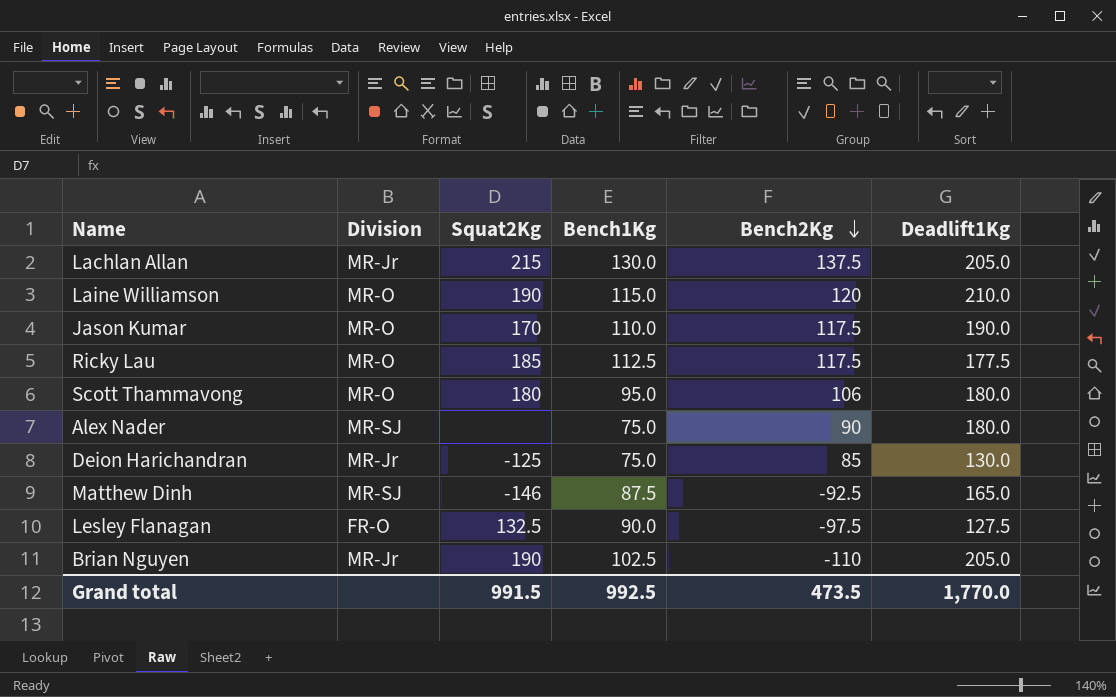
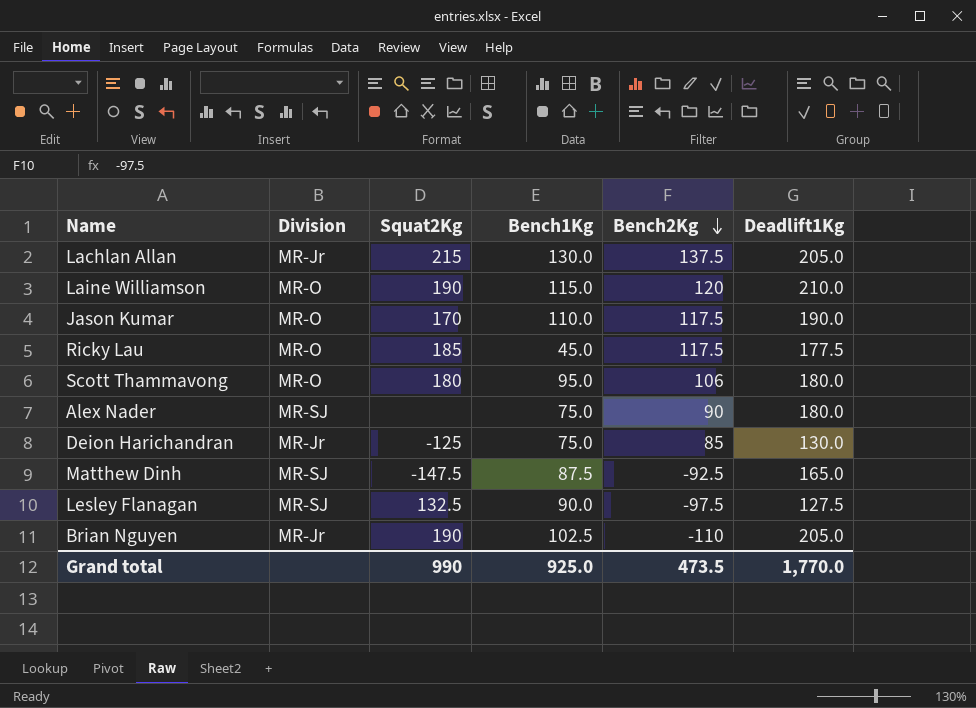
Ricky Lau | Bench1Kg: 112.5 -> 45.0
Matthew Dinh | Squat2Kg: -146 -> -147.5
Lesley Flanagan | Division: FR-O -> MR-SJ
Grand total | Squat2Kg: 991.5 -> 990
Grand total | Bench1Kg: 992.5 -> 925.0

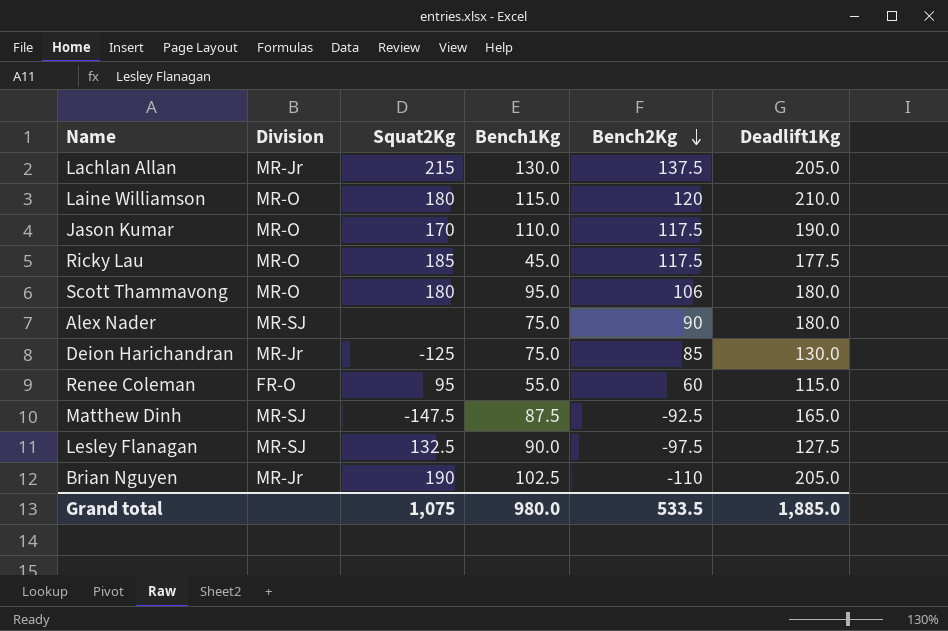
Laine Williamson | Squat2Kg: 190 -> 180
row Renee Coleman: none -> FR-O | 95 | 55.0 | 60 | 115.0
Grand total | Squat2Kg: 990 -> 1,075
Grand total | Bench1Kg: 925.0 -> 980.0
Grand total | Bench2Kg: 473.5 -> 533.5
Grand total | Deadlift1Kg: 1,770.0 -> 1,885.0

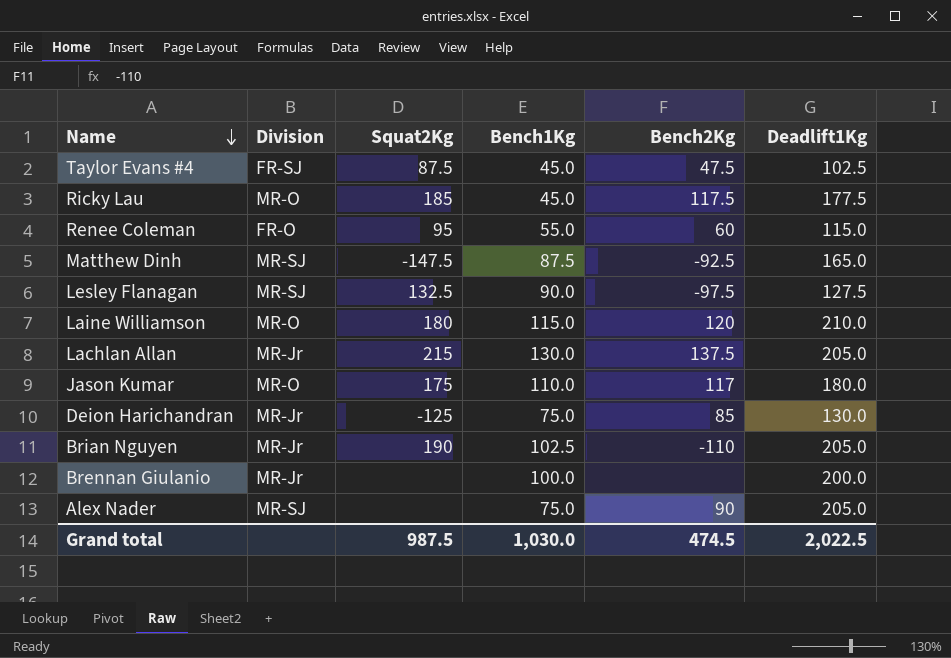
row order: Bench2Kg descending -> Name descending
row Scott Thammavong: MR-O | 180 | 95.0 | 106 | 180.0 -> none
row Taylor Evans #4: none -> FR-SJ | 87.5 | 45.0 | 47.5 | 102.5
Jason Kumar | Squat2Kg: 170 -> 175
Jason Kumar | Bench2Kg: 117.5 -> 117
Jason Kumar | Deadlift1Kg: 190.0 -> 180.0
row Brennan Giulanio: none -> MR-Jr | none | 100.0 | none | 200.0
Alex Nader | Deadlift1Kg: 180.0 -> 205.0
Grand total | Squat2Kg: 1,075 -> 987.5
Grand total | Bench1Kg: 980.0 -> 1,030.0
Grand total | Bench2Kg: 533.5 -> 474.5
Grand total | Deadlift1Kg: 1,885.0 -> 2,022.5

